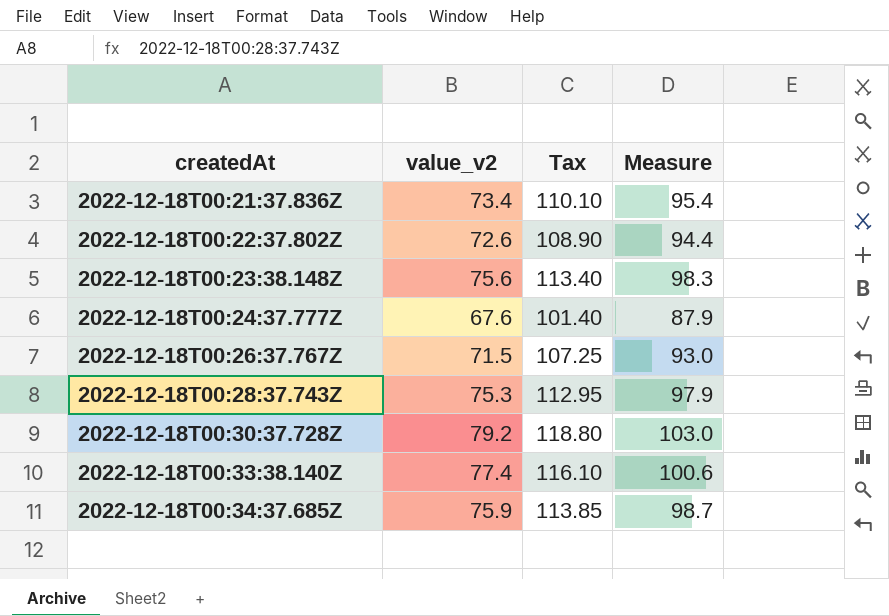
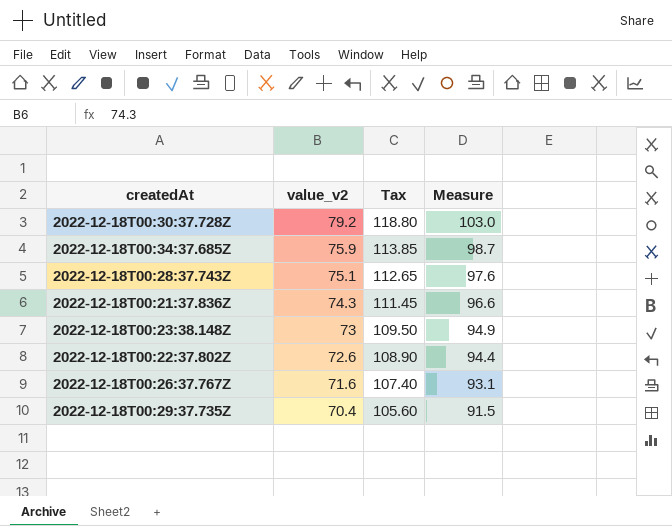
row order: createdAt ascending -> value_v2 descending
row 2022-12-18T00:24:37.777Z: 67.6 | 101.40 | 87.9 -> none
row 2022-12-18T00:33:38.140Z: 77.4 | 116.10 | 100.6 -> none
2022-12-18T00:28:37.743Z | value_v2: 75.3 -> 75.1
2022-12-18T00:28:37.743Z | Tax: 112.95 -> 112.65
2022-12-18T00:28:37.743Z | Measure: 97.9 -> 97.6
2022-12-18T00:21:37.836Z | value_v2: 73.4 -> 74.3
2022-12-18T00:21:37.836Z | Tax: 110.10 -> 111.45
2022-12-18T00:21:37.836Z | Measure: 95.4 -> 96.6
2022-12-18T00:23:38.148Z | value_v2: 75.6 -> 73
2022-12-18T00:23:38.148Z | Tax: 113.40 -> 109.50
2022-12-18T00:23:38.148Z | Measure: 98.3 -> 94.9
2022-12-18T00:26:37.767Z | value_v2: 71.5 -> 71.6
2022-12-18T00:26:37.767Z | Tax: 107.25 -> 107.40
2022-12-18T00:26:37.767Z | Measure: 93.0 -> 93.1
row 2022-12-18T00:29:37.735Z: none -> 70.4 | 105.60 | 91.5

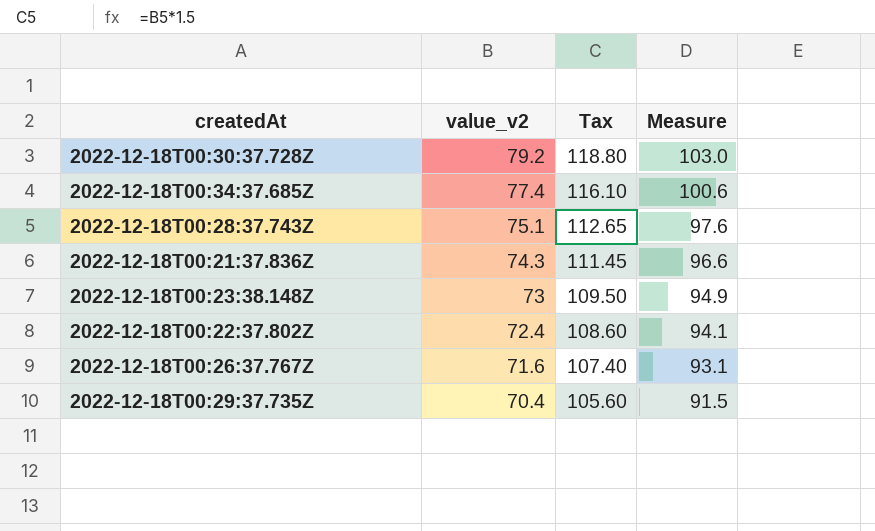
2022-12-18T00:34:37.685Z | value_v2: 75.9 -> 77.4
2022-12-18T00:34:37.685Z | Tax: 113.85 -> 116.10
2022-12-18T00:34:37.685Z | Measure: 98.7 -> 100.6
2022-12-18T00:22:37.802Z | value_v2: 72.6 -> 72.4
2022-12-18T00:22:37.802Z | Tax: 108.90 -> 108.60
2022-12-18T00:22:37.802Z | Measure: 94.4 -> 94.1

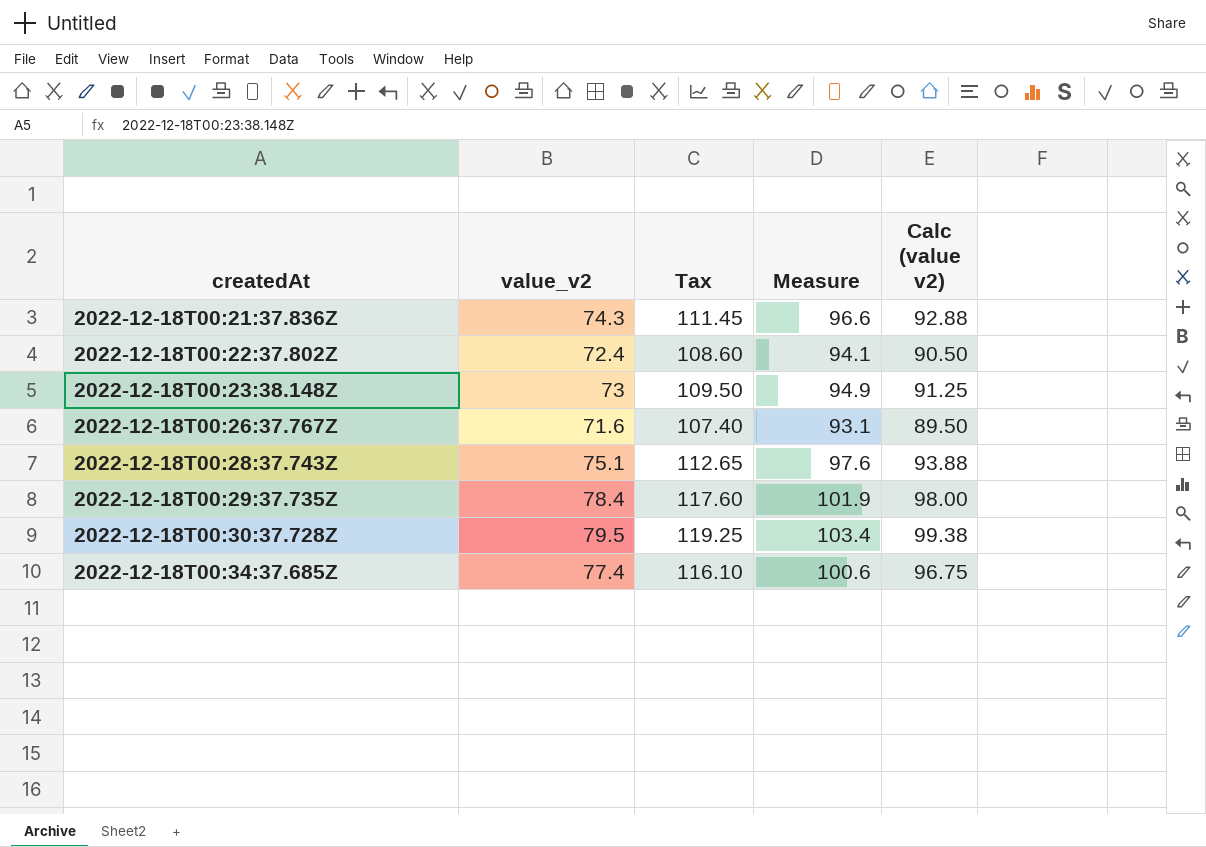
row order: value_v2 descending -> createdAt ascending
column Calc (value v2) | formula: none -> [value_v2] * 1.25
2022-12-18T00:29:37.735Z | value_v2: 70.4 -> 78.4
2022-12-18T00:29:37.735Z | Tax: 105.60 -> 117.60
2022-12-18T00:29:37.735Z | Measure: 91.5 -> 101.9
2022-12-18T00:30:37.728Z | value_v2: 79.2 -> 79.5
2022-12-18T00:30:37.728Z | Tax: 118.80 -> 119.25
2022-12-18T00:30:37.728Z | Measure: 103.0 -> 103.4

